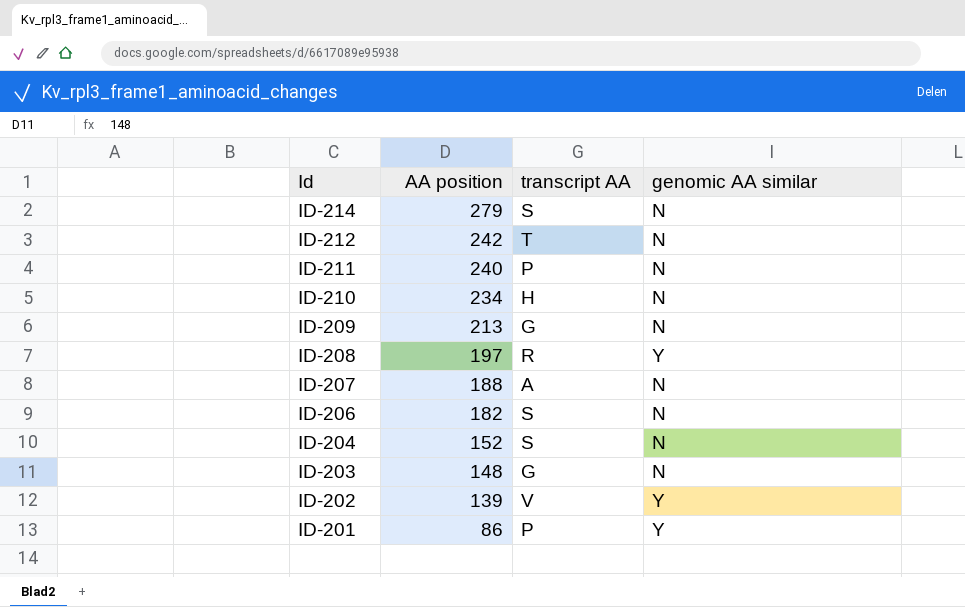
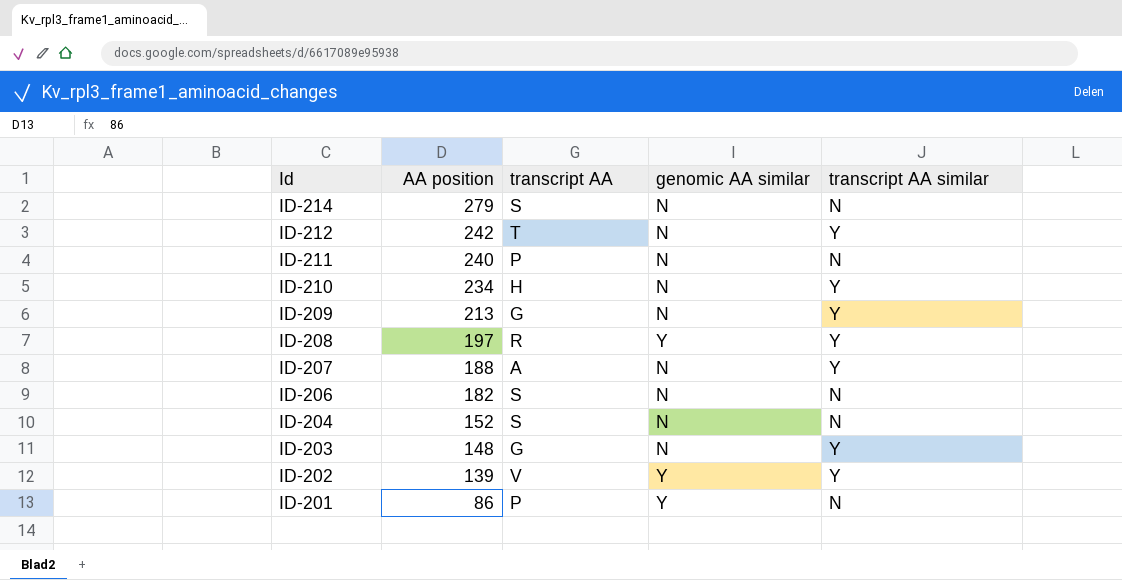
column transcript AA similar | position: none -> 5

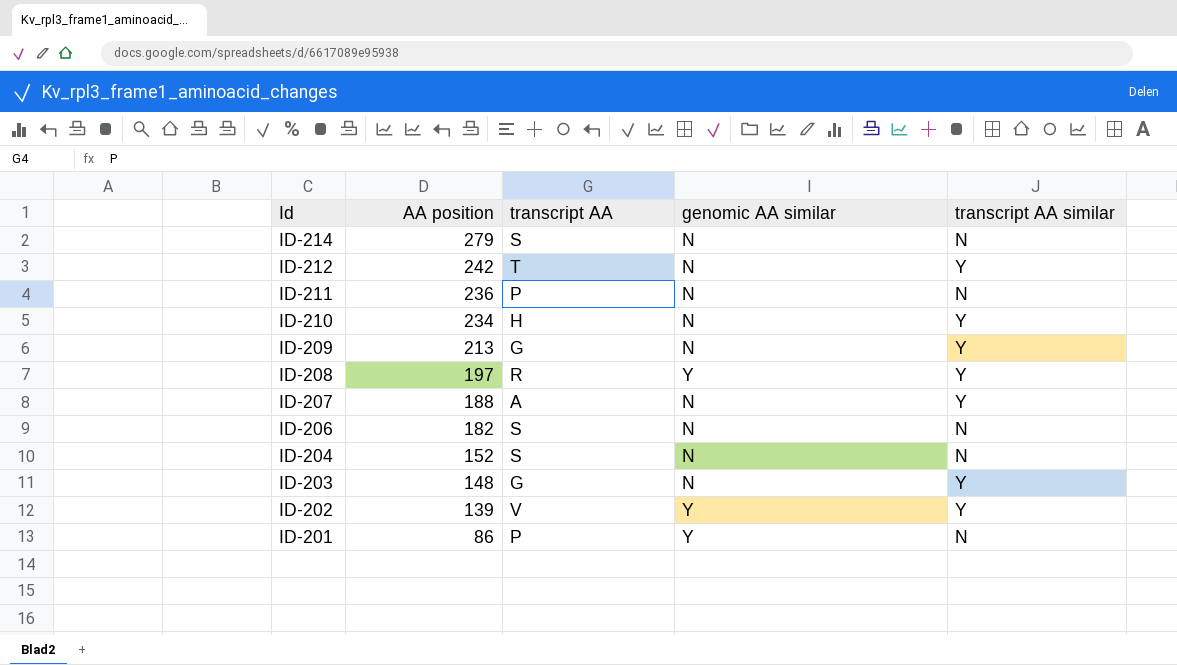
ID-211 | AA position: 240 -> 236

